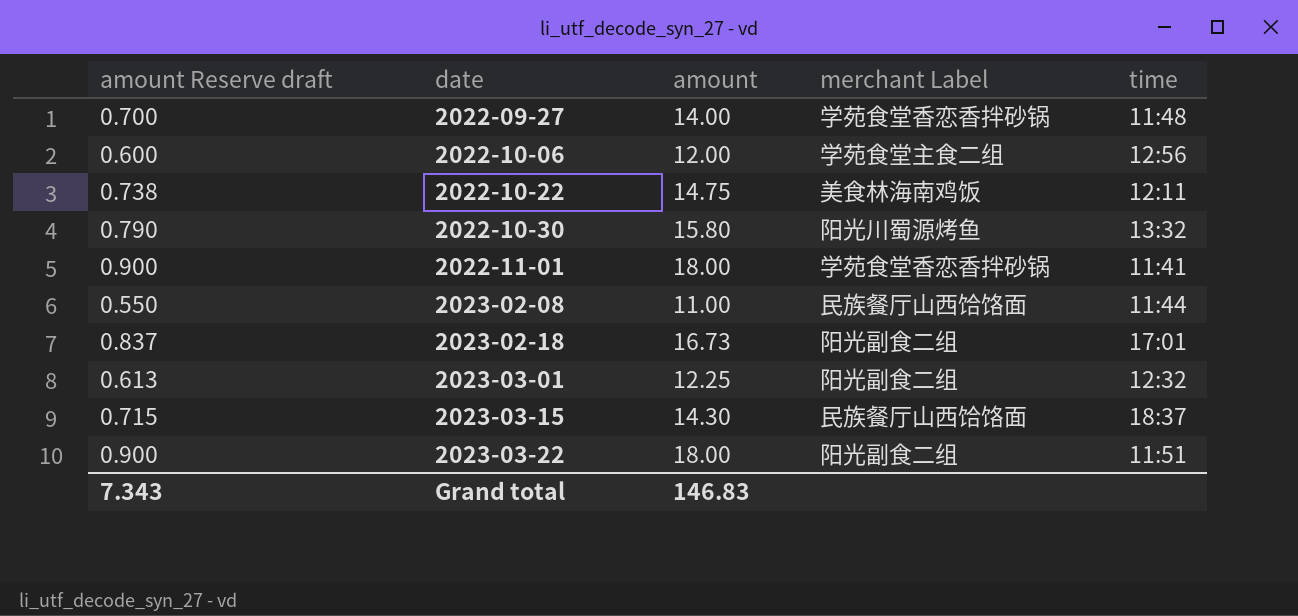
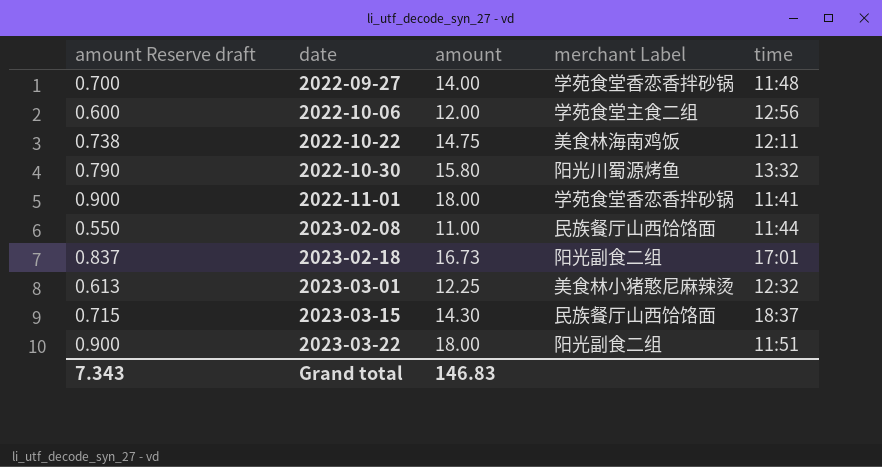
2023-03-01 | merchant Label: 阳光副食二组 -> 美食林小猪憨尼麻辣烫

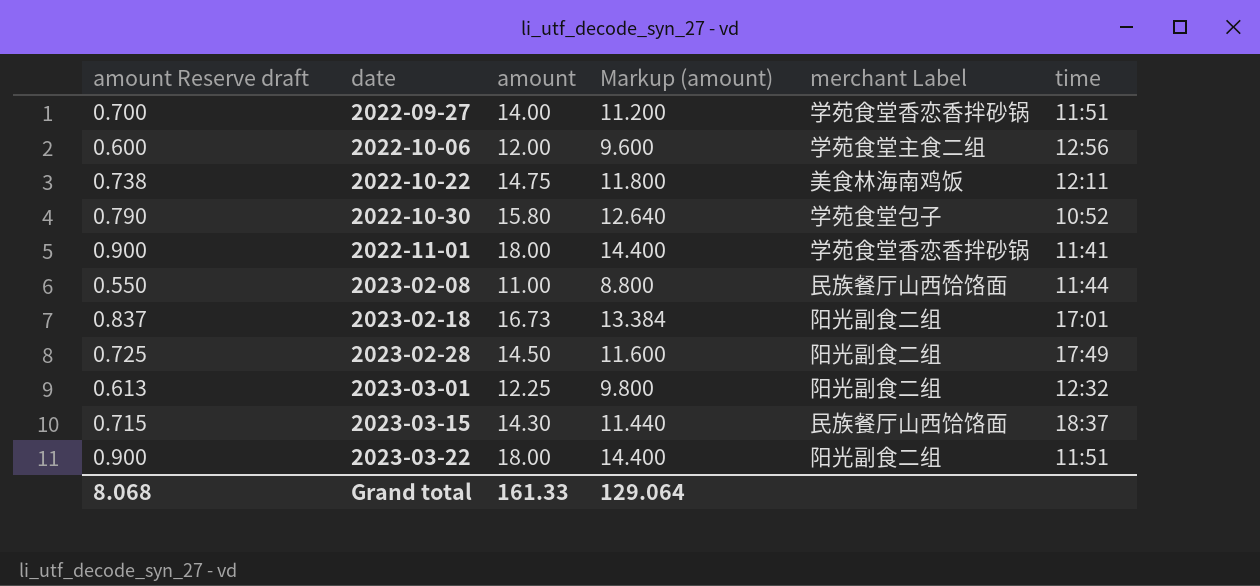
column Markup (amount) | formula: none -> [amount] * 0.8
2022-09-27 | time: 11:48 -> 11:51
2022-10-30 | merchant Label: 阳光川蜀源烤鱼 -> 学苑食堂包子
2022-10-30 | time: 13:32 -> 10:52
row 2023-02-28: none -> 0.725 | 14.50 | 11.600 | 阳光副食二组 | 17:49
2023-03-01 | merchant Label: 美食林小猪憨尼麻辣烫 -> 阳光副食二组
Grand total | amount Reserve draft: 7.343 -> 8.068
Grand total | amount: 146.83 -> 161.33

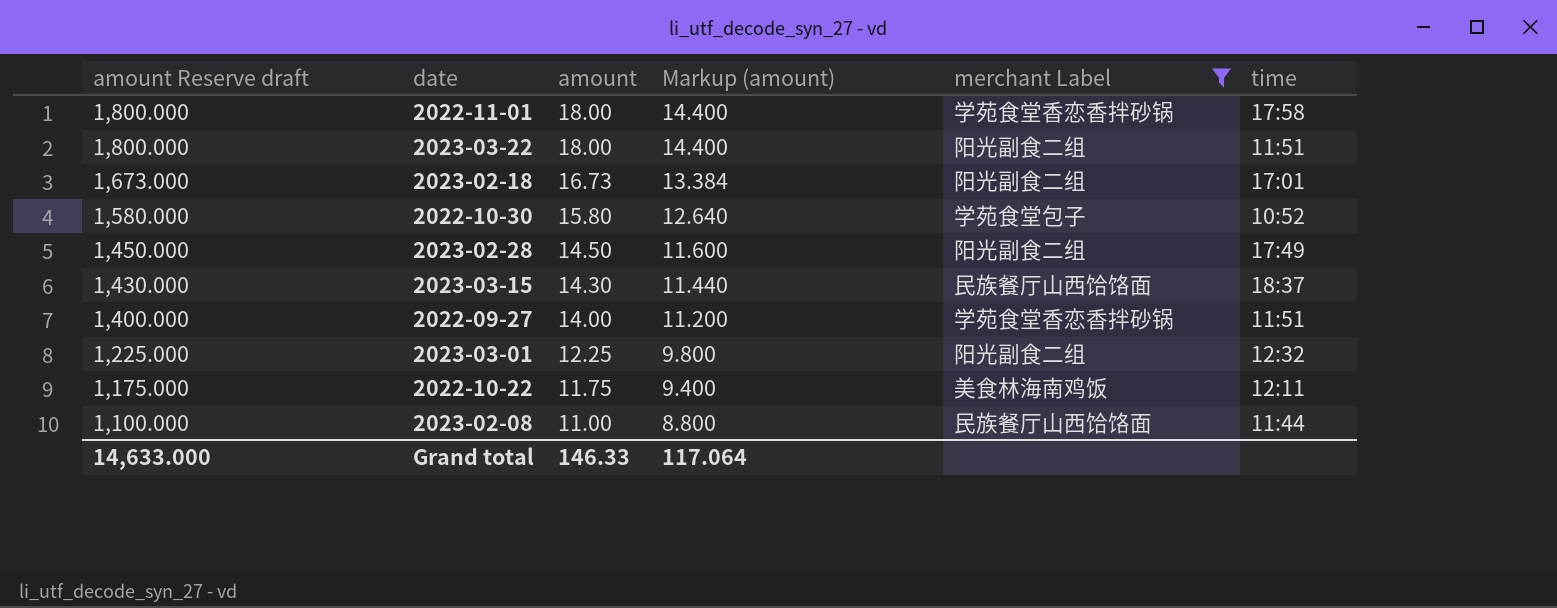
filter: none -> merchant Label != 学苑食堂主食二组
row order: date ascending -> amount Reserve draft descending
column amount Reserve draft | formula: [amount] * 0.05 -> [amount] * 100
2022-11-01 | time: 11:41 -> 17:58
2022-10-22 | amount: 14.75 -> 11.75
2022-10-22 | Markup (amount): 11.800 -> 9.400
Grand total | amount Reserve draft: 8.068 -> 14,633.000
Grand total | amount: 161.33 -> 146.33
Grand total | Markup (amount): 129.064 -> 117.064

